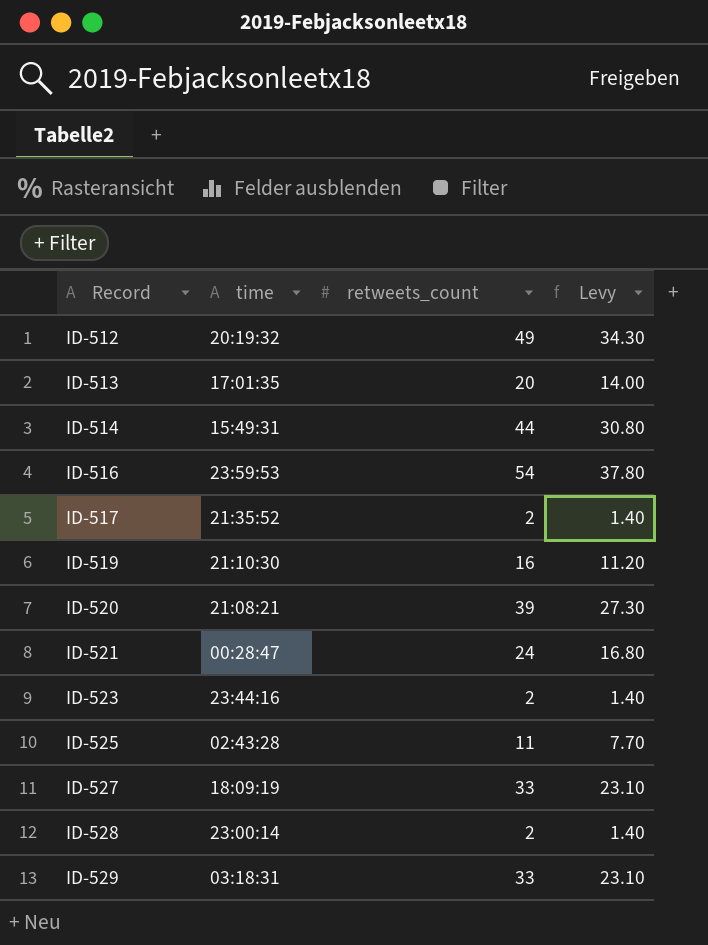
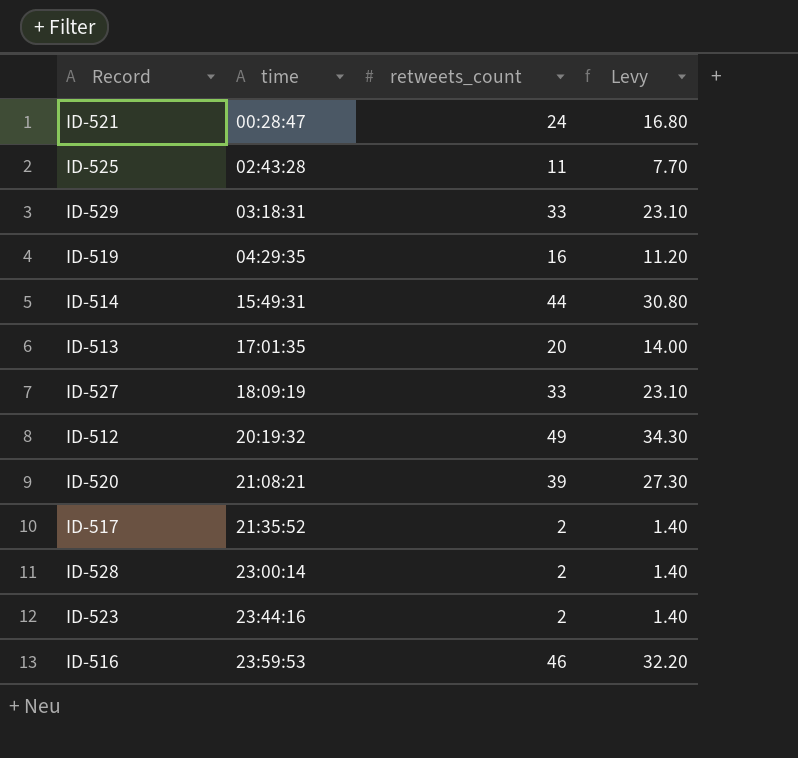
row order: Record ascending -> time ascending
ID-519 | time: 21:10:30 -> 04:29:35
ID-516 | retweets_count: 54 -> 46
ID-516 | Levy: 37.80 -> 32.20

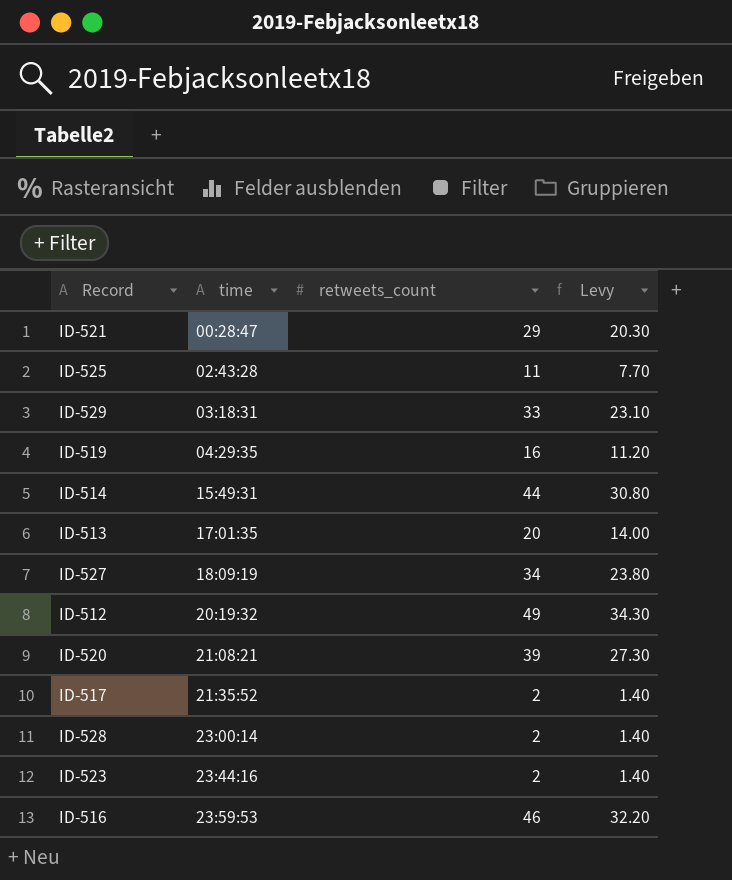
ID-521 | retweets_count: 24 -> 29
ID-521 | Levy: 16.80 -> 20.30
ID-527 | retweets_count: 33 -> 34
ID-527 | Levy: 23.10 -> 23.80

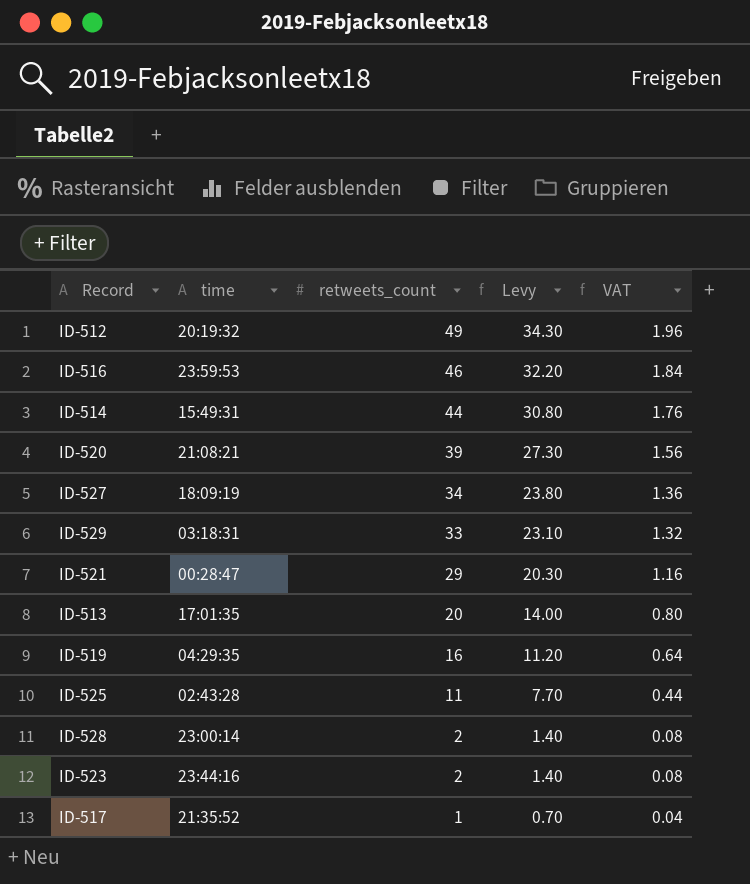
row order: time ascending -> retweets_count descending
column VAT | formula: none -> [retweets_count] * 0.04
ID-517 | retweets_count: 2 -> 1
ID-517 | Levy: 1.40 -> 0.70

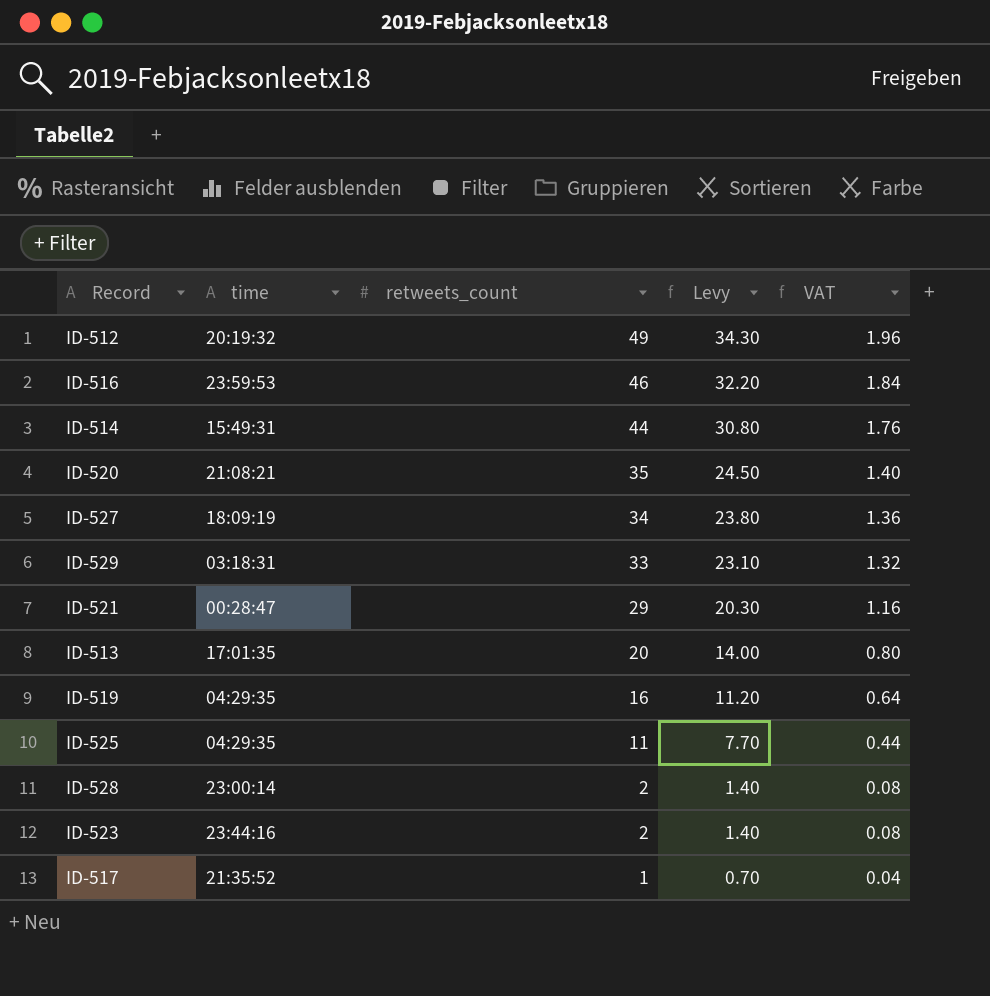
ID-520 | retweets_count: 39 -> 35
ID-520 | Levy: 27.30 -> 24.50
ID-520 | VAT: 1.56 -> 1.40
ID-525 | time: 02:43:28 -> 04:29:35

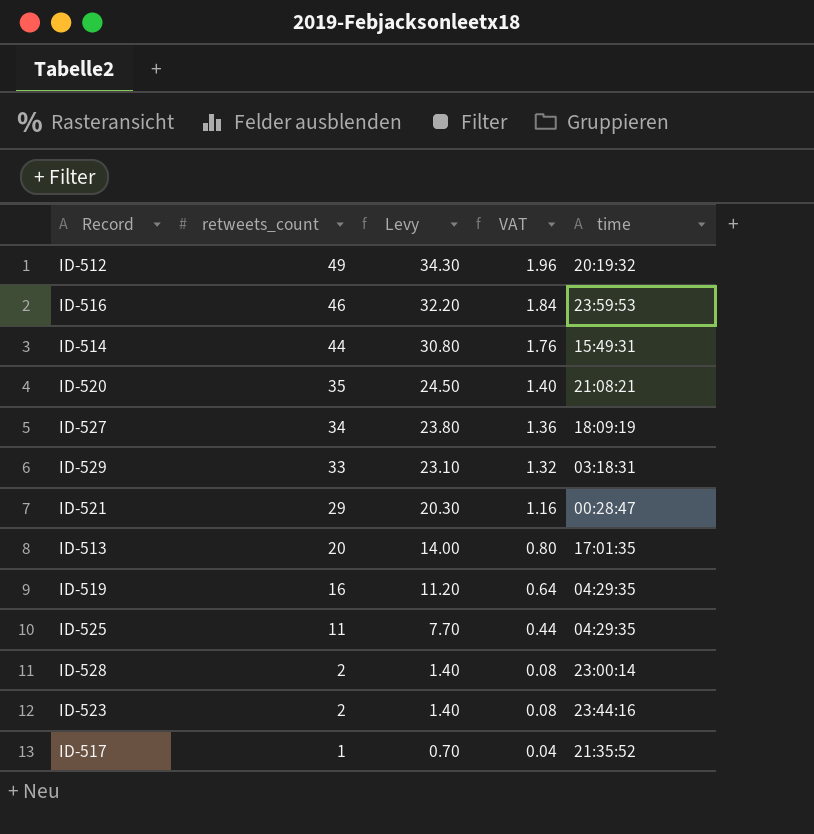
column time | position: 2 -> 5

